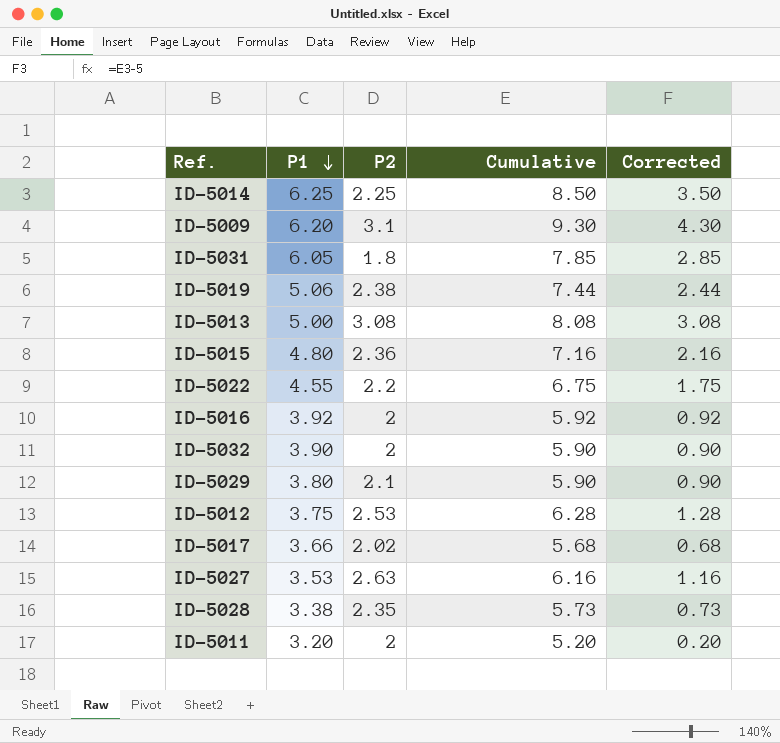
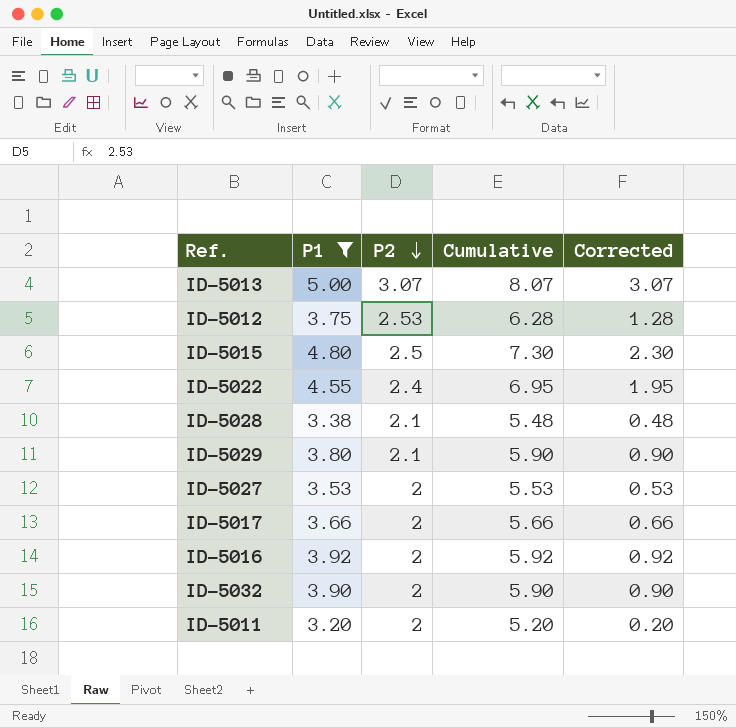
filter: none -> P1 <= 5.00
row order: P1 descending -> P2 descending
ID-5013 | P2: 3.08 -> 3.07
ID-5013 | Cumulative: 8.08 -> 8.07
ID-5013 | Corrected: 3.08 -> 3.07
ID-5015 | P2: 2.36 -> 2.5
ID-5015 | Cumulative: 7.16 -> 7.30
ID-5015 | Corrected: 2.16 -> 2.30
ID-5022 | P2: 2.2 -> 2.4
ID-5022 | Cumulative: 6.75 -> 6.95
ID-5022 | Corrected: 1.75 -> 1.95
ID-5028 | P2: 2.35 -> 2.1
ID-5028 | Cumulative: 5.73 -> 5.48
ID-5028 | Corrected: 0.73 -> 0.48
ID-5027 | P2: 2.63 -> 2
ID-5027 | Cumulative: 6.16 -> 5.53
ID-5027 | Corrected: 1.16 -> 0.53
ID-5017 | P2: 2.02 -> 2
ID-5017 | Cumulative: 5.68 -> 5.66
ID-5017 | Corrected: 0.68 -> 0.66

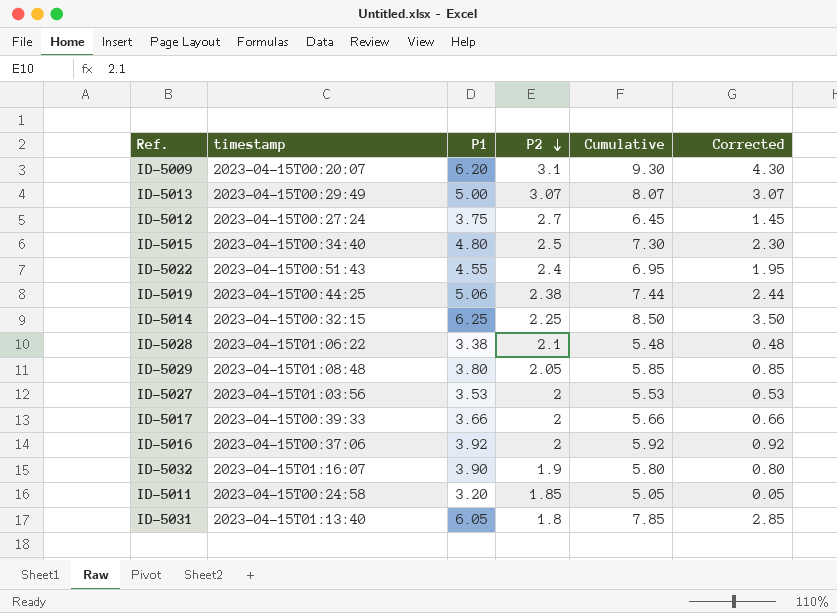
filter: P1 <= 5.00 -> none
column timestamp | position: none -> 2
ID-5012 | P2: 2.53 -> 2.7
ID-5012 | Cumulative: 6.28 -> 6.45
ID-5012 | Corrected: 1.28 -> 1.45
ID-5029 | P2: 2.1 -> 2.05
ID-5029 | Cumulative: 5.90 -> 5.85
ID-5029 | Corrected: 0.90 -> 0.85
ID-5032 | P2: 2 -> 1.9
ID-5032 | Cumulative: 5.90 -> 5.80
ID-5032 | Corrected: 0.90 -> 0.80
ID-5011 | P2: 2 -> 1.85
ID-5011 | Cumulative: 5.20 -> 5.05
ID-5011 | Corrected: 0.20 -> 0.05

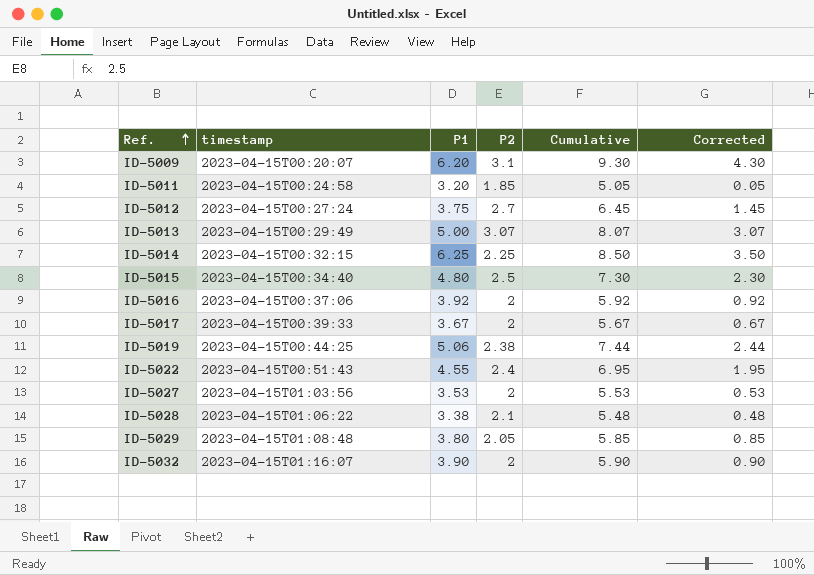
row order: P2 descending -> Ref. ascending
row ID-5031: 2023-04-15T01:13:40 | 6.05 | 1.8 | 7.85 | 2.85 -> none
ID-5017 | P1: 3.66 -> 3.67
ID-5017 | Cumulative: 5.66 -> 5.67
ID-5017 | Corrected: 0.66 -> 0.67
ID-5032 | P2: 1.9 -> 2
ID-5032 | Cumulative: 5.80 -> 5.90
ID-5032 | Corrected: 0.80 -> 0.90

